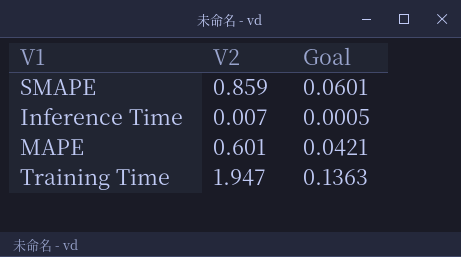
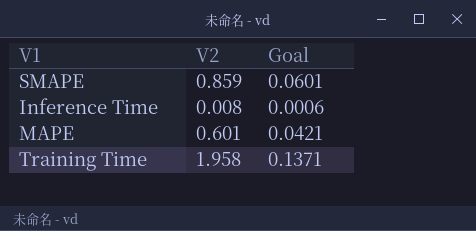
Inference Time | V2: 0.007 -> 0.008
Inference Time | Goal: 0.0005 -> 0.0006
Training Time | V2: 1.947 -> 1.958
Training Time | Goal: 0.1363 -> 0.1371

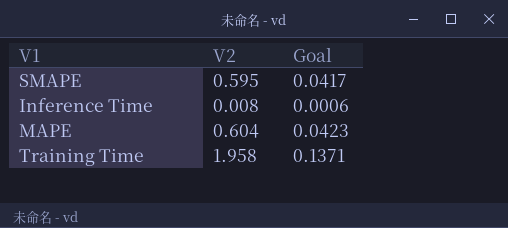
SMAPE | V2: 0.859 -> 0.595
SMAPE | Goal: 0.0601 -> 0.0417
MAPE | V2: 0.601 -> 0.604
MAPE | Goal: 0.0421 -> 0.0423

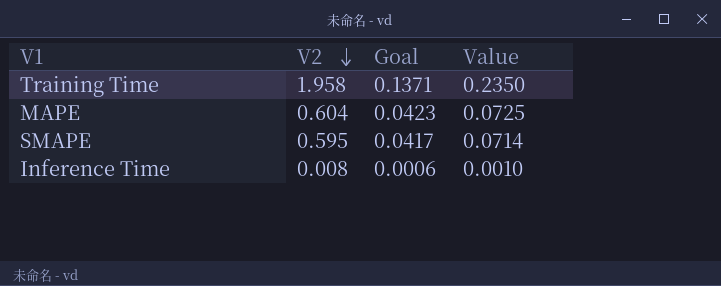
row order: none -> V2 descending
column Value | formula: none -> [V2] * 0.12

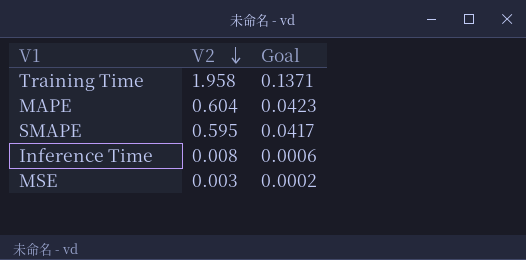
column Value | formula: [V2] * 0.12 -> none
row MSE: none -> 0.003 | 0.0002

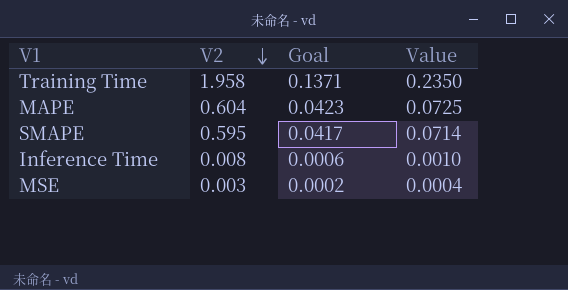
column Value | formula: none -> [V2] * 0.12

